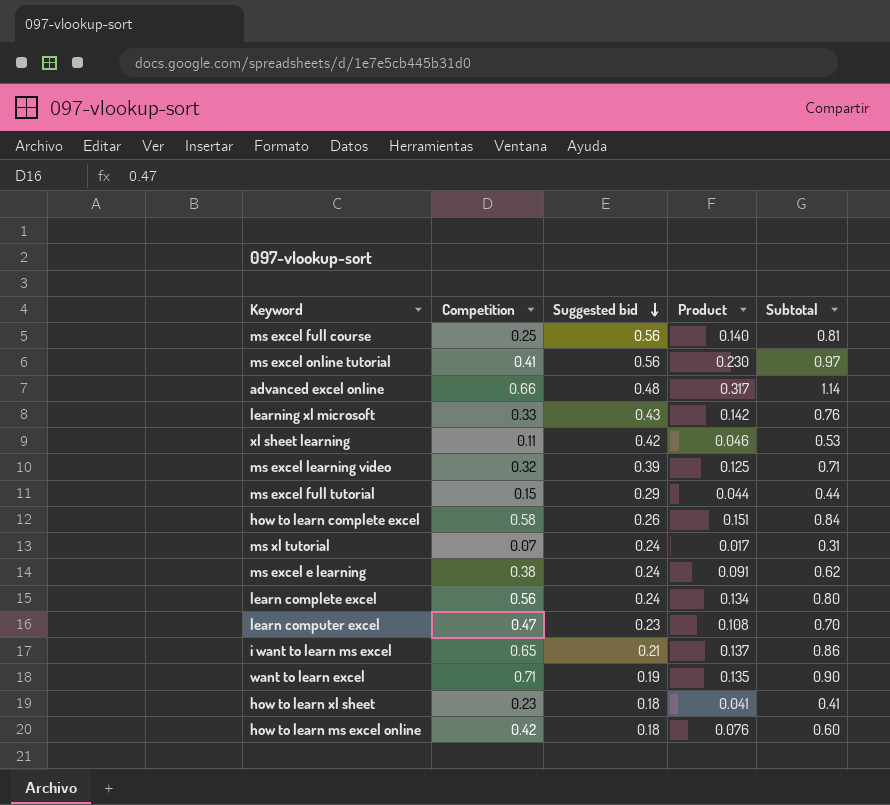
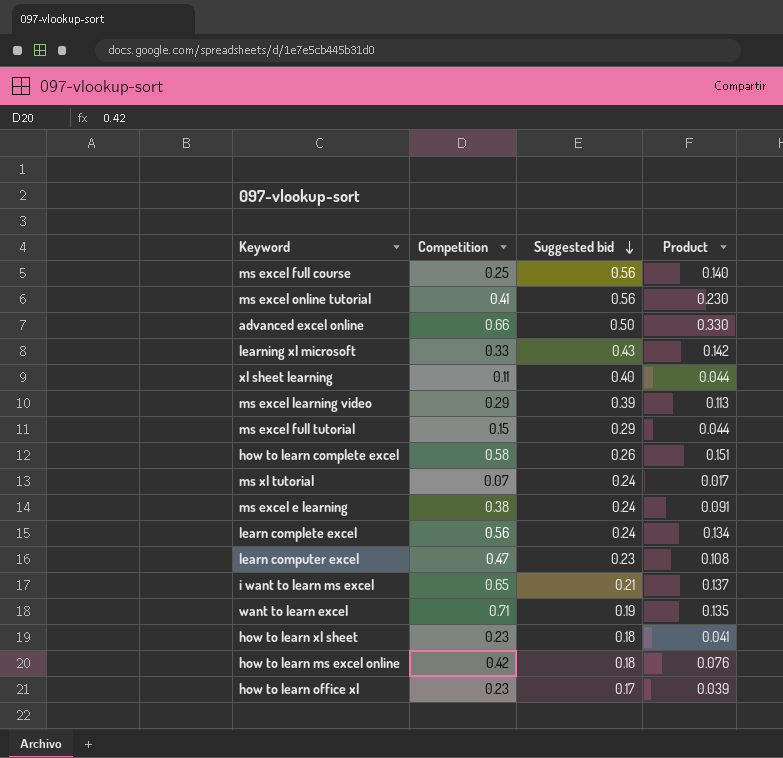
column Subtotal | formula: [Competition] + [Suggested bid] -> none
advanced excel online | Suggested bid: 0.48 -> 0.50
advanced excel online | Product: 0.317 -> 0.330
xl sheet learning | Suggested bid: 0.42 -> 0.40
xl sheet learning | Product: 0.046 -> 0.044
ms excel learning video | Competition: 0.32 -> 0.29
ms excel learning video | Product: 0.125 -> 0.113
row how to learn office xl: none -> 0.23 | 0.17 | 0.039

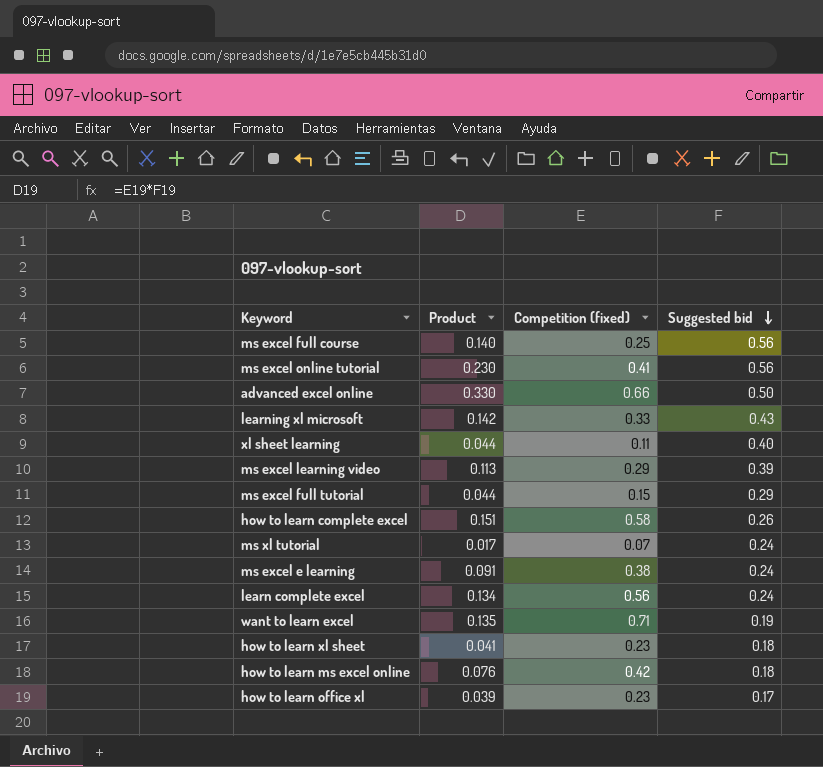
column Product | position: 4 -> 2
column name: Competition -> Competition (fixed)
row learn computer excel: 0.47 | 0.23 | 0.108 -> none
row i want to learn ms excel: 0.65 | 0.21 | 0.137 -> none

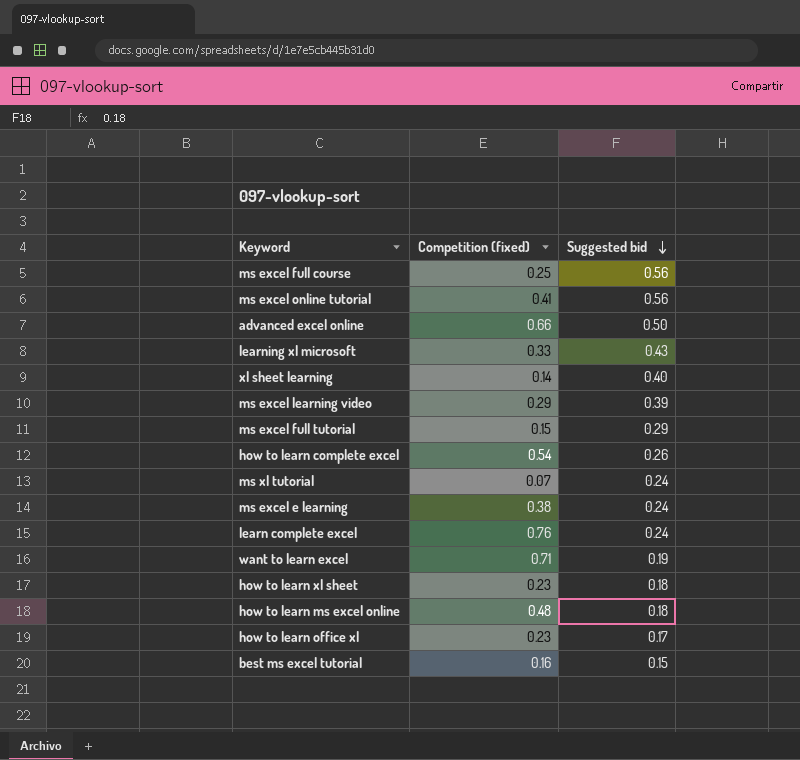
column Product | formula: [Competition (fixed)] * [Suggested bid] -> none
xl sheet learning | Competition (fixed): 0.11 -> 0.14
how to learn complete excel | Competition (fixed): 0.58 -> 0.54
learn complete excel | Competition (fixed): 0.56 -> 0.76
how to learn ms excel online | Competition (fixed): 0.42 -> 0.48
row best ms excel tutorial: none -> 0.16 | 0.15

